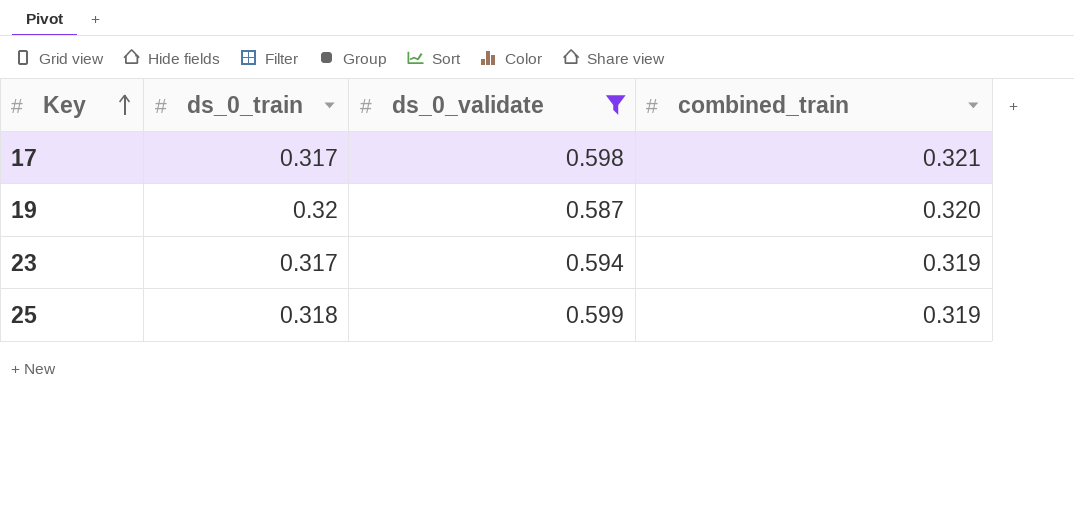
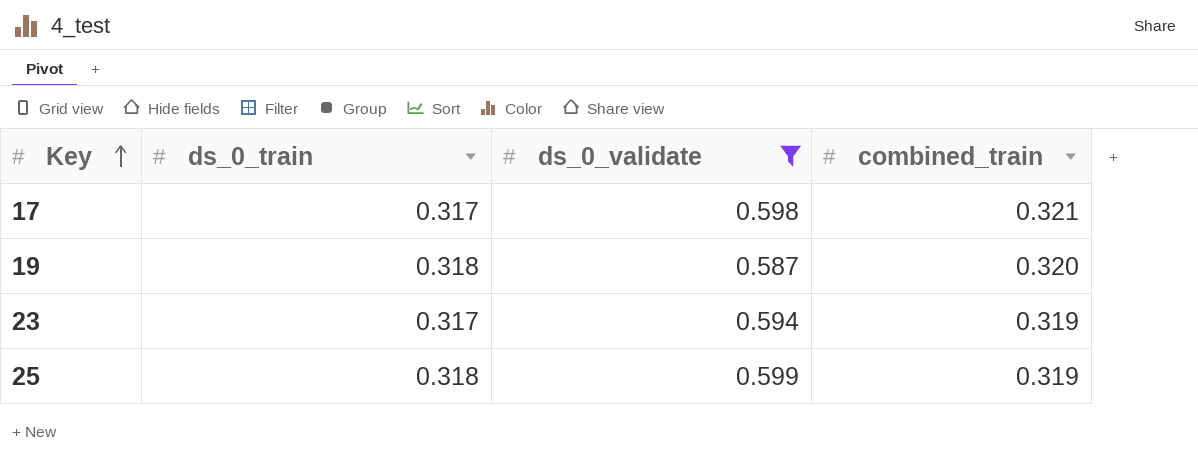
19 | ds_0_train: 0.32 -> 0.318

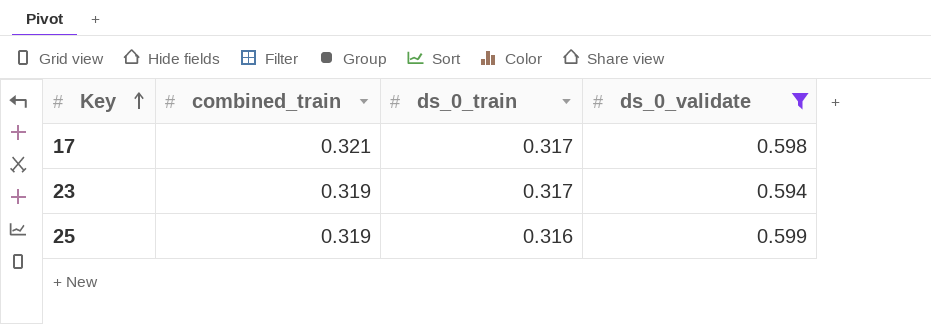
column combined_train | position: 4 -> 2
row 19: 0.318 | 0.587 | 0.320 -> none
25 | ds_0_train: 0.318 -> 0.316

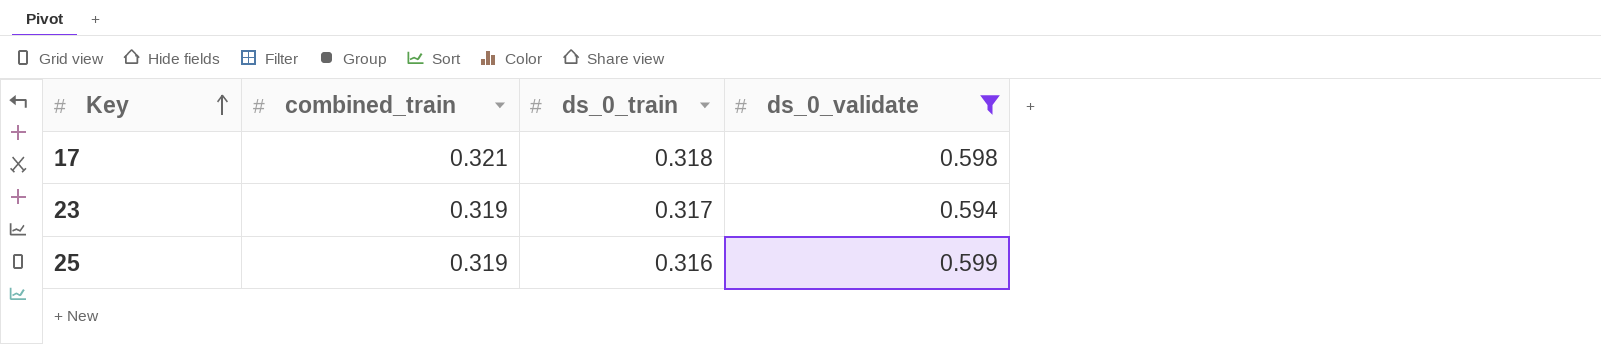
17 | ds_0_train: 0.317 -> 0.318

